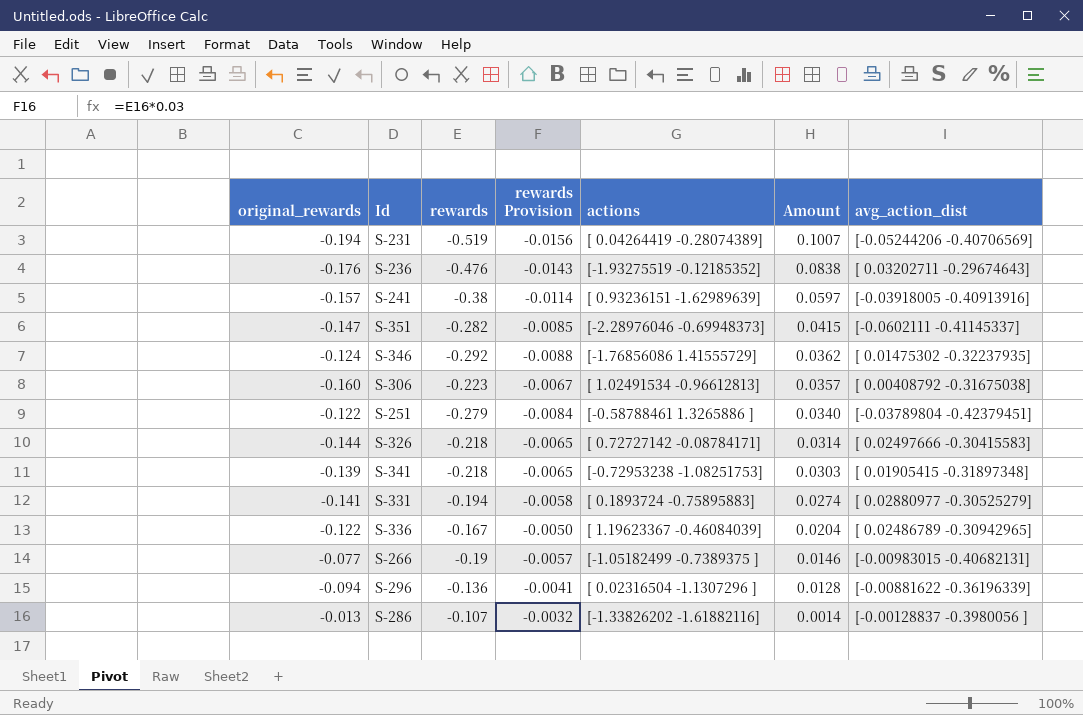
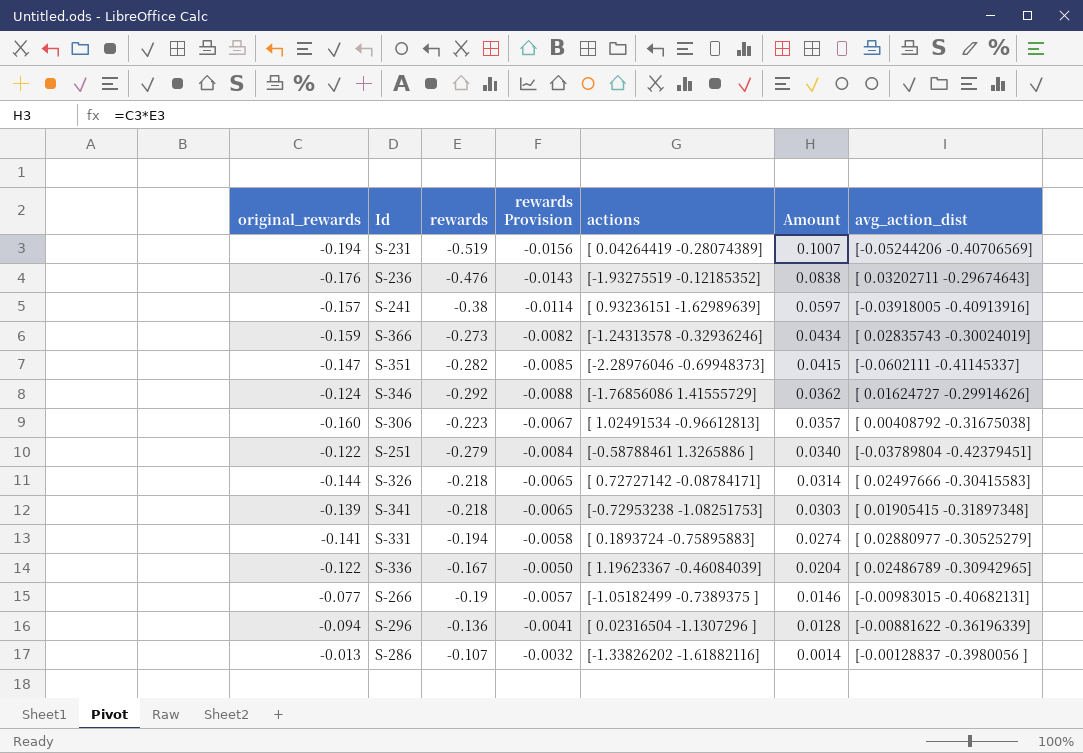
row S-366: none -> -0.159 | -0.273 | -0.0082 | [-1.24313578 -0.32936246] | 0.0434 | [ 0.02835743 -0.30024019]
S-346 | avg_action_dist: [ 0.01475302 -0.32237935] -> [ 0.01624727 -0.29914626]

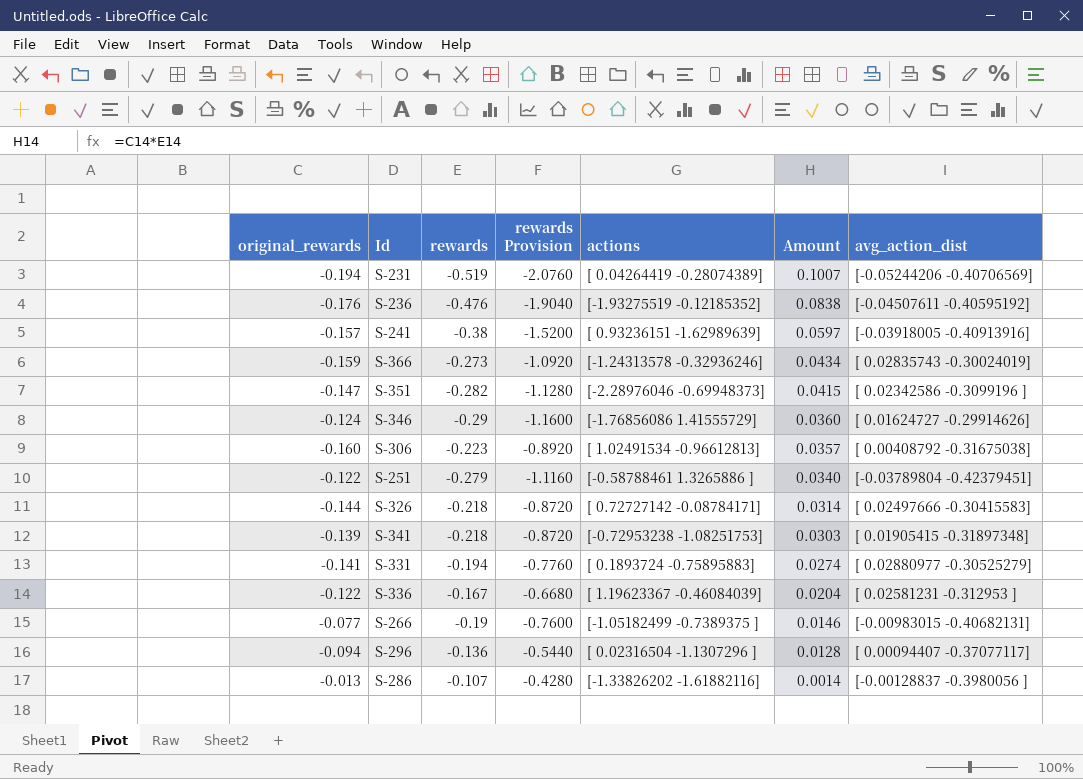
column rewards Provision | formula: [rewards] * 0.03 -> [rewards] * 4
S-236 | avg_action_dist: [ 0.03202711 -0.29674643] -> [-0.04507611 -0.40595192]
S-351 | avg_action_dist: [-0.0602111 -0.41145337] -> [ 0.02342586 -0.3099196 ]
S-346 | rewards: -0.292 -> -0.29
S-346 | Amount: 0.0362 -> 0.0360
S-336 | avg_action_dist: [ 0.02486789 -0.30942965] -> [ 0.02581231 -0.312953 ]
S-296 | avg_action_dist: [-0.00881622 -0.36196339] -> [ 0.00094407 -0.37077117]

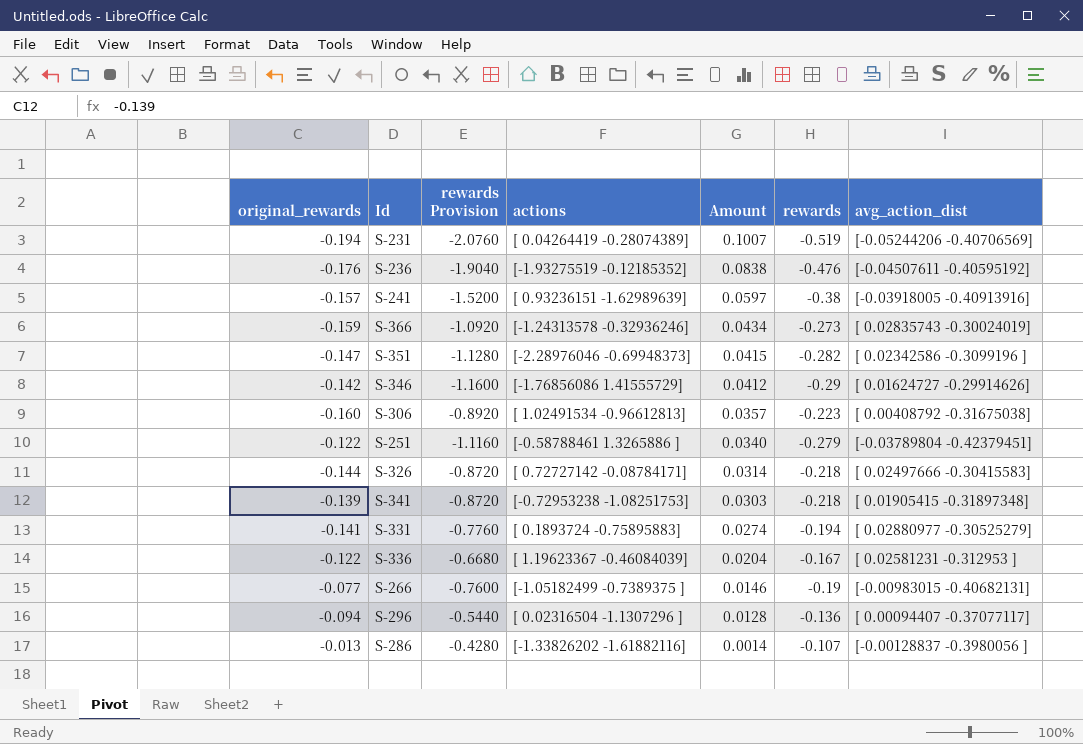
column rewards | position: 3 -> 6
S-346 | original_rewards: -0.124 -> -0.142
S-346 | Amount: 0.0360 -> 0.0412

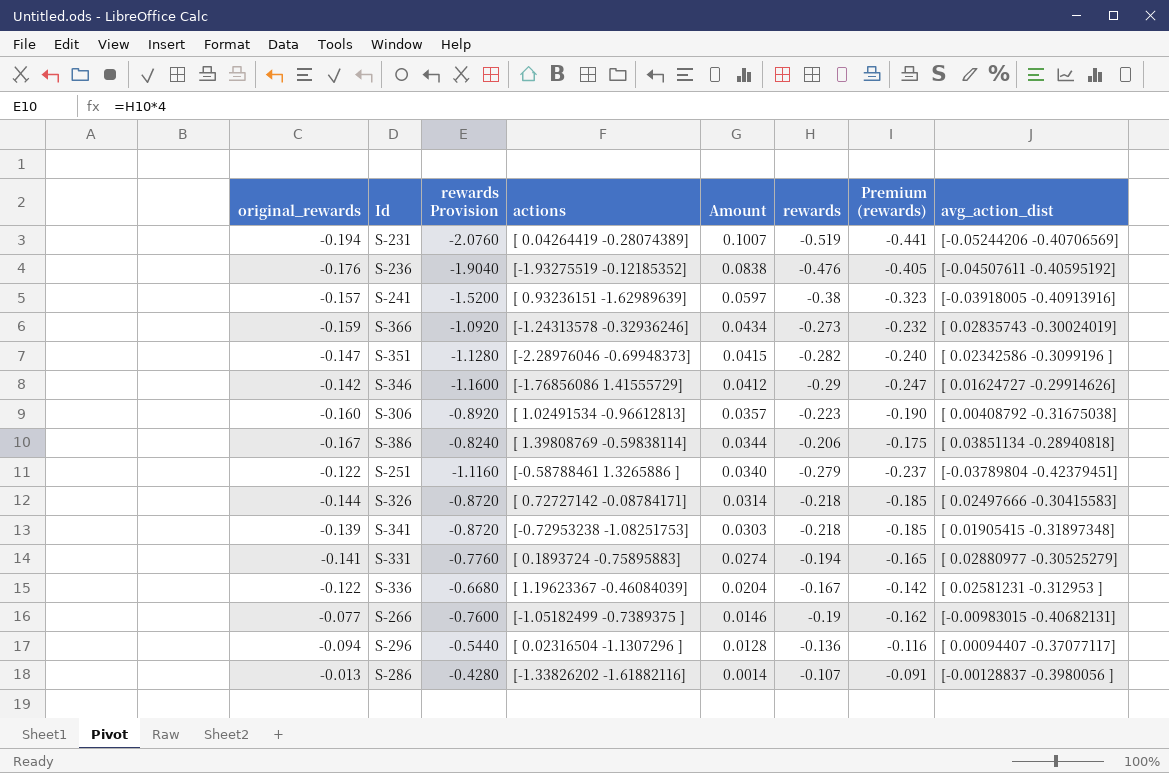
column Premium (rewards) | formula: none -> [rewards] * 0.85
row S-386: none -> -0.167 | -0.8240 | [ 1.39808769 -0.59838114] | 0.0344 | -0.206 | -0.175 | [ 0.03851134 -0.28940818]

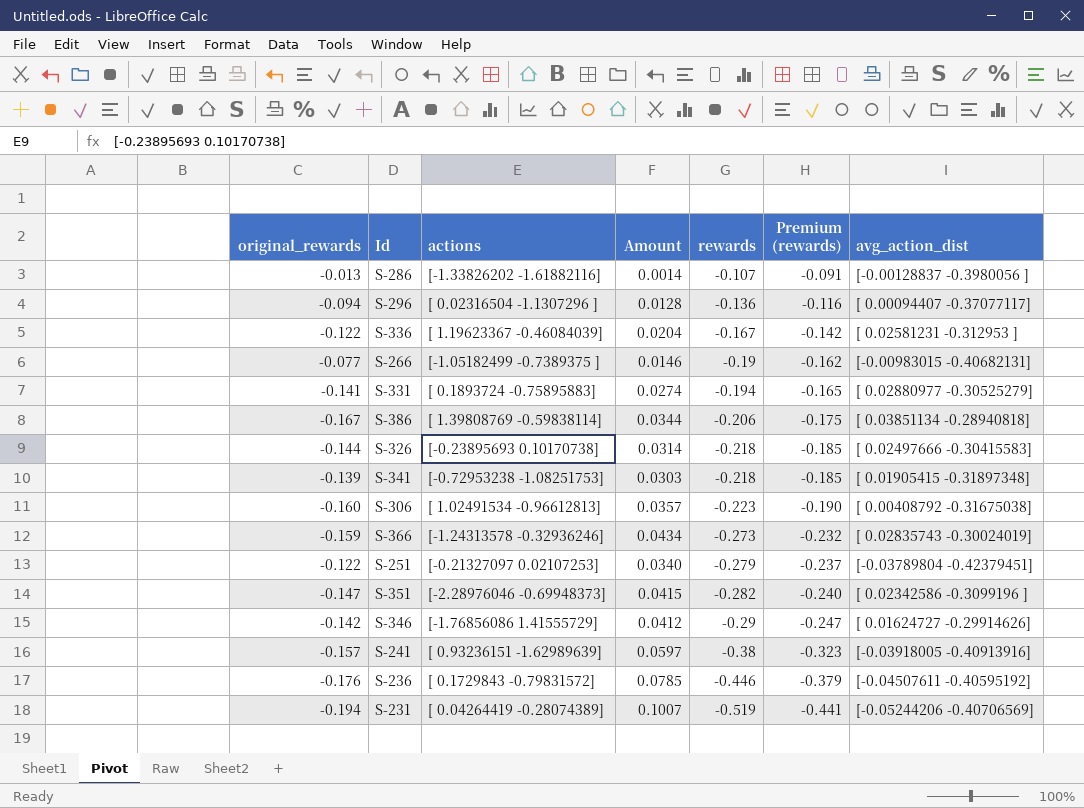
row order: Amount descending -> rewards descending
column rewards Provision | formula: [rewards] * 4 -> none
S-326 | actions: [ 0.72727142 -0.08784171] -> [-0.23895693 0.10170738]
S-251 | actions: [-0.58788461 1.3265886 ] -> [-0.21327097 0.02107253]
S-236 | actions: [-1.93275519 -0.12185352] -> [ 0.1729843 -0.79831572]
S-236 | Amount: 0.0838 -> 0.0785
S-236 | rewards: -0.476 -> -0.446
S-236 | Premium (rewards): -0.405 -> -0.379

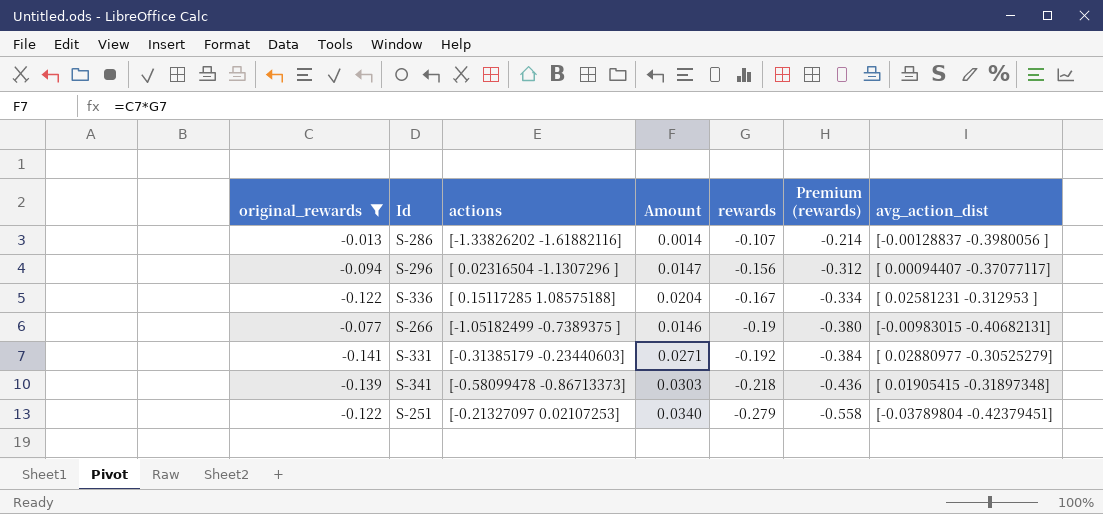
filter: none -> original_rewards >= -0.141
column Premium (rewards) | formula: [rewards] * 0.85 -> [rewards] * 2
S-296 | Amount: 0.0128 -> 0.0147
S-296 | rewards: -0.136 -> -0.156
S-336 | actions: [ 1.19623367 -0.46084039] -> [ 0.15117285 1.08575188]
S-331 | actions: [ 0.1893724 -0.75895883] -> [-0.31385179 -0.23440603]
S-331 | Amount: 0.0274 -> 0.0271
S-331 | rewards: -0.194 -> -0.192
S-341 | actions: [-0.72953238 -1.08251753] -> [-0.58099478 -0.86713373]

